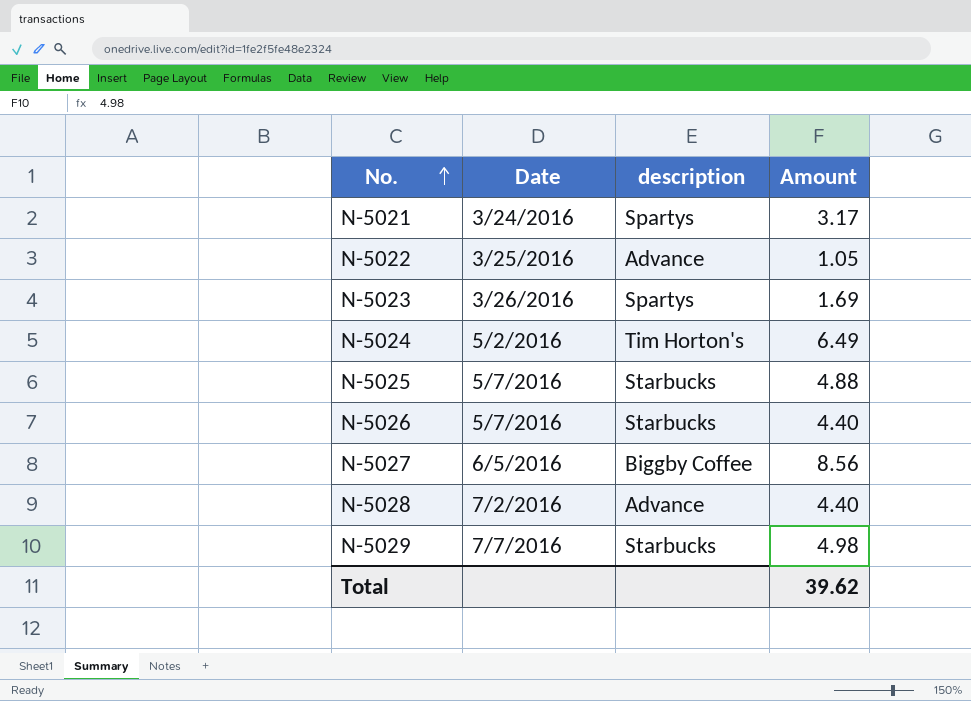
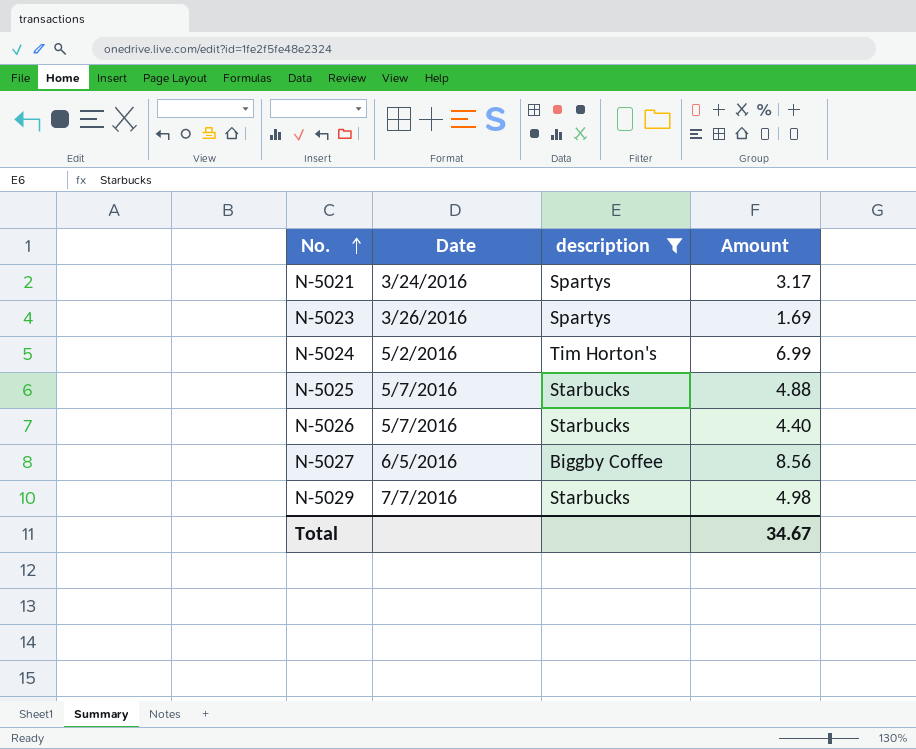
filter: none -> description != Advance
N-5024 | Amount: 6.49 -> 6.99
Total | Amount: 39.62 -> 34.67

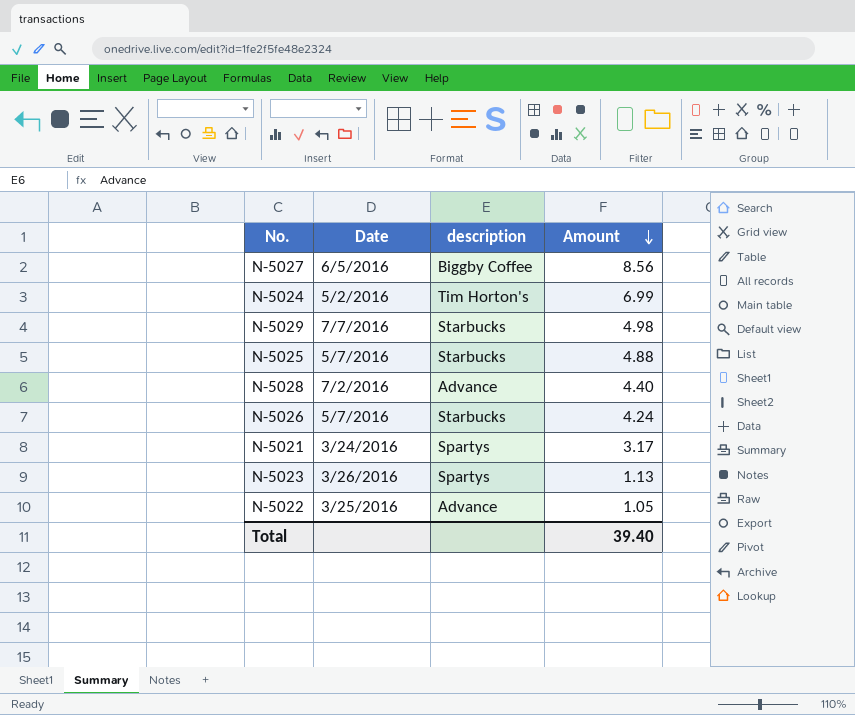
filter: description != Advance -> none
row order: No. ascending -> Amount descending
N-5026 | Amount: 4.40 -> 4.24
N-5023 | Amount: 1.69 -> 1.13
Total | Amount: 34.67 -> 39.40

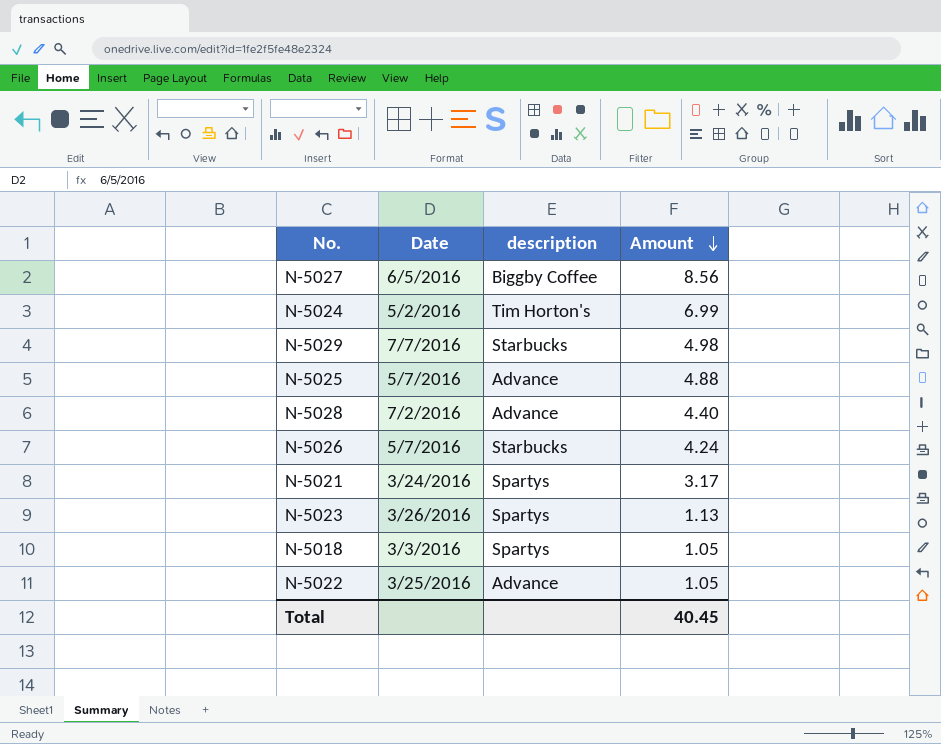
N-5025 | description: Starbucks -> Advance
row N-5018: none -> 3/3/2016 | Spartys | 1.05
Total | Amount: 39.40 -> 40.45

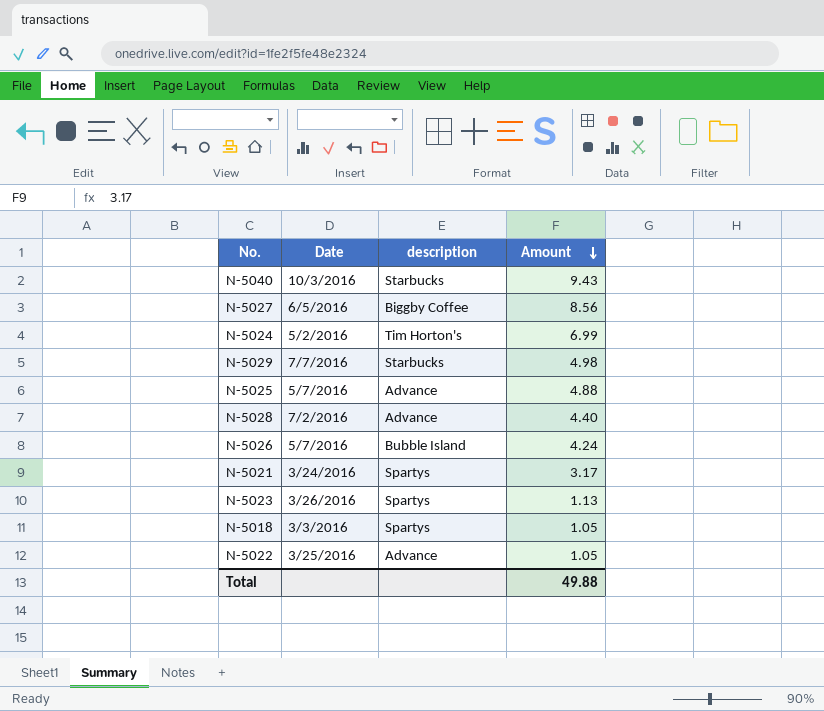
row N-5040: none -> 10/3/2016 | Starbucks | 9.43
N-5026 | description: Starbucks -> Bubble Island
Total | Amount: 40.45 -> 49.88

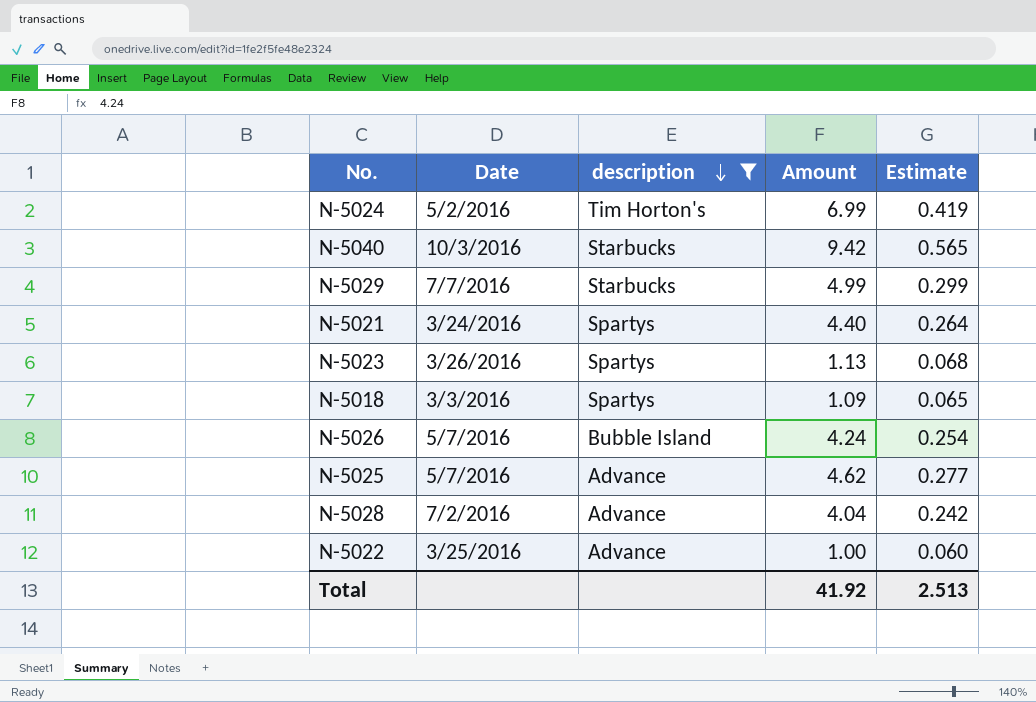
filter: none -> description != Biggby Coffee
row order: Amount descending -> description descending
column Estimate | formula: none -> [Amount] * 0.06
N-5040 | Amount: 9.43 -> 9.42
N-5029 | Amount: 4.98 -> 4.99
N-5021 | Amount: 3.17 -> 4.40
N-5018 | Amount: 1.05 -> 1.09
N-5025 | Amount: 4.88 -> 4.62
N-5028 | Amount: 4.40 -> 4.04
N-5022 | Amount: 1.05 -> 1.00
Total | Amount: 49.88 -> 41.92

